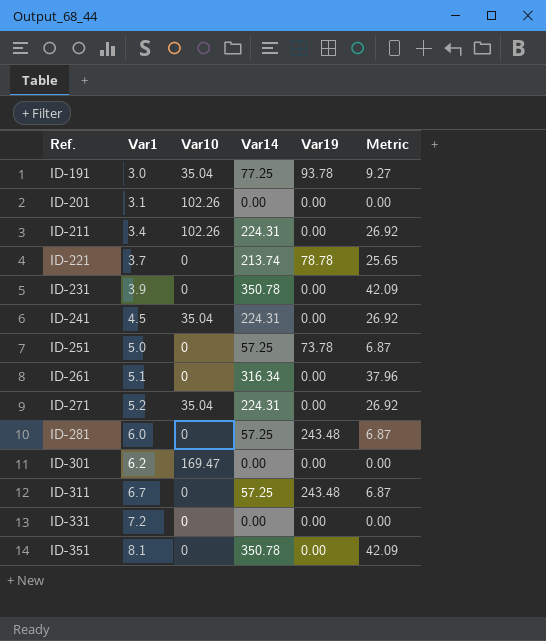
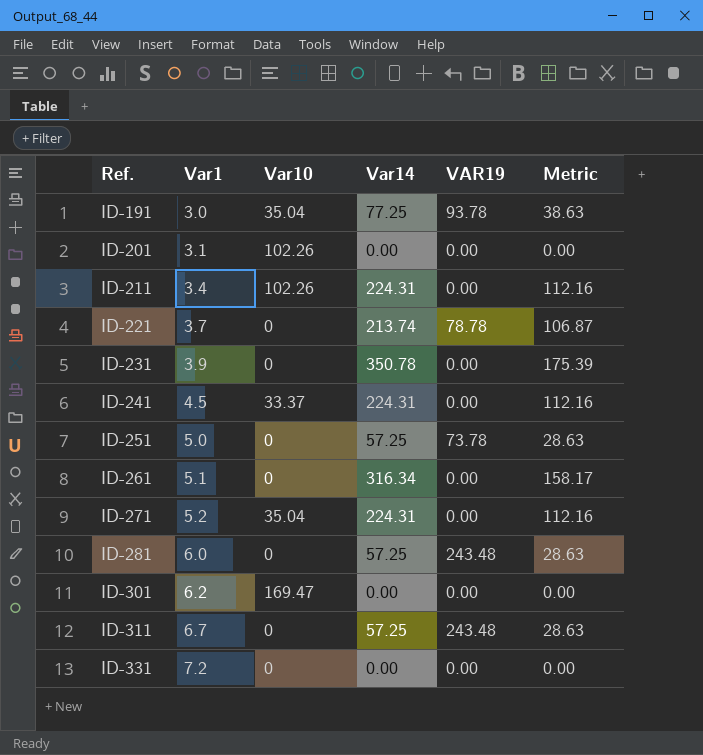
column name: Var19 -> VAR19
column Metric | formula: [Var14] * 0.12 -> [Var14] * 0.5
row ID-351: 8.1 | 0 | 350.78 | 0.00 | 42.09 -> none
ID-241 | Var10: 35.04 -> 33.37

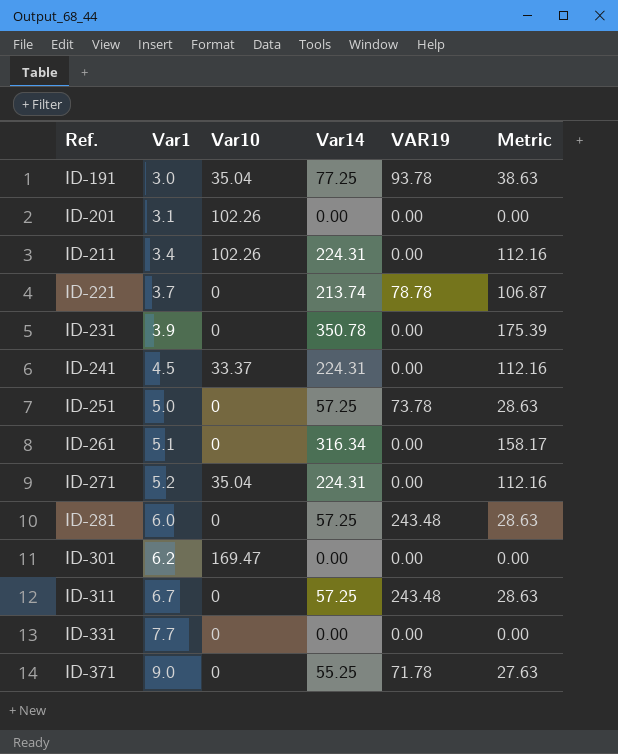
ID-331 | Var1: 7.2 -> 7.7
row ID-371: none -> 9.0 | 0 | 55.25 | 71.78 | 27.63

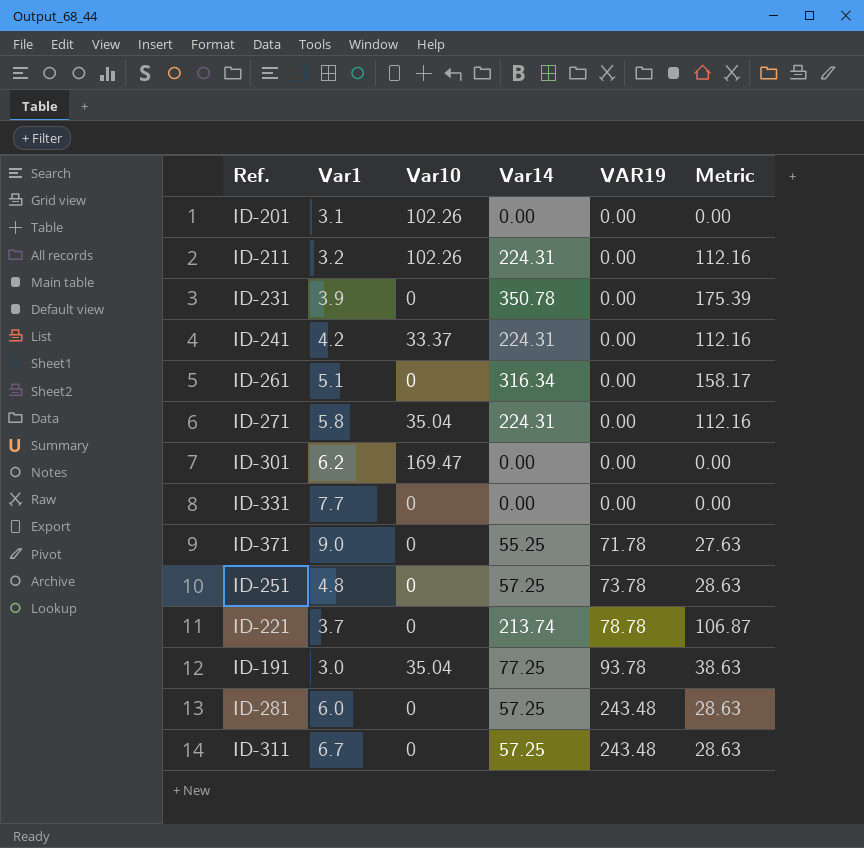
row order: Ref. ascending -> VAR19 ascending
ID-211 | Var1: 3.4 -> 3.2
ID-241 | Var1: 4.5 -> 4.2
ID-271 | Var1: 5.2 -> 5.8
ID-251 | Var1: 5.0 -> 4.8

